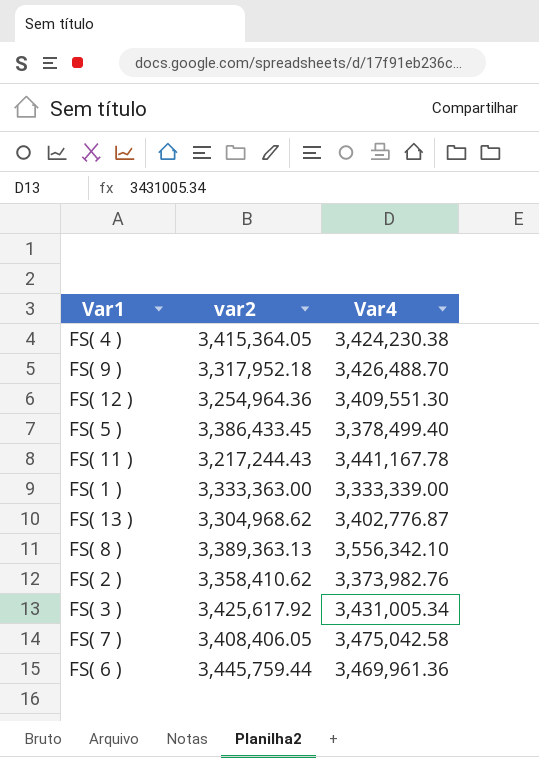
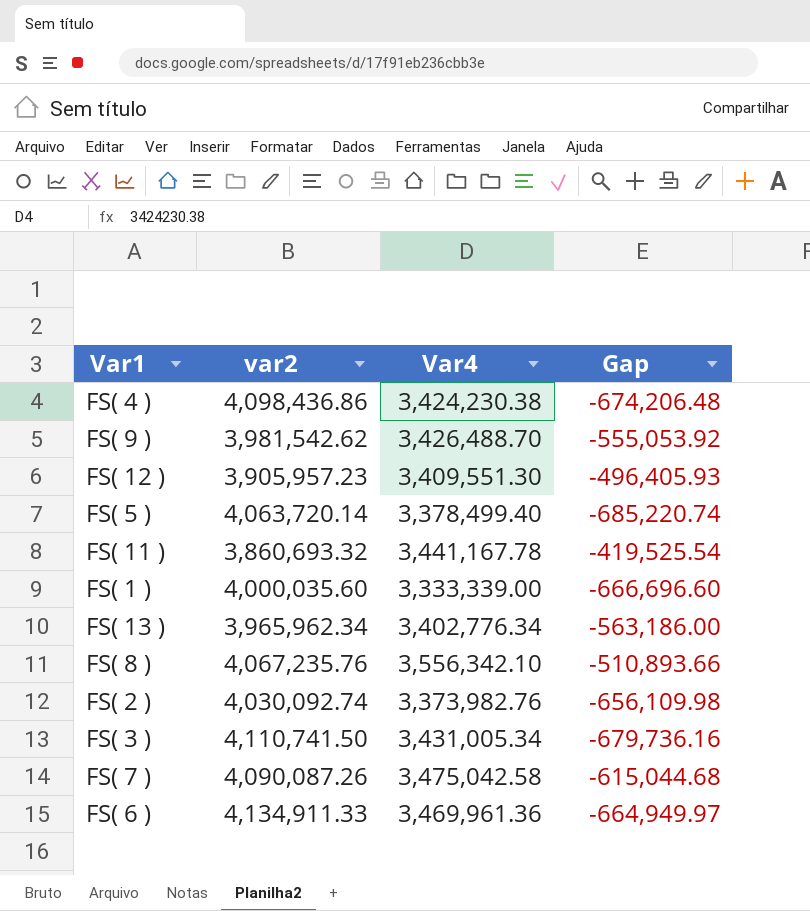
column Gap | formula: none -> [Var4] - [var2]
FS( 4 ) | var2: 3,415,364.05 -> 4,098,436.86
FS( 9 ) | var2: 3,317,952.18 -> 3,981,542.62
FS( 12 ) | var2: 3,254,964.36 -> 3,905,957.23
FS( 5 ) | var2: 3,386,433.45 -> 4,063,720.14
FS( 11 ) | var2: 3,217,244.43 -> 3,860,693.32
FS( 1 ) | var2: 3,333,363.00 -> 4,000,035.60
FS( 13 ) | var2: 3,304,968.62 -> 3,965,962.34
FS( 13 ) | Var4: 3,402,776.87 -> 3,402,776.34
FS( 8 ) | var2: 3,389,363.13 -> 4,067,235.76
FS( 2 ) | var2: 3,358,410.62 -> 4,030,092.74
FS( 3 ) | var2: 3,425,617.92 -> 4,110,741.50
FS( 7 ) | var2: 3,408,406.05 -> 4,090,087.26
FS( 6 ) | var2: 3,445,759.44 -> 4,134,911.33

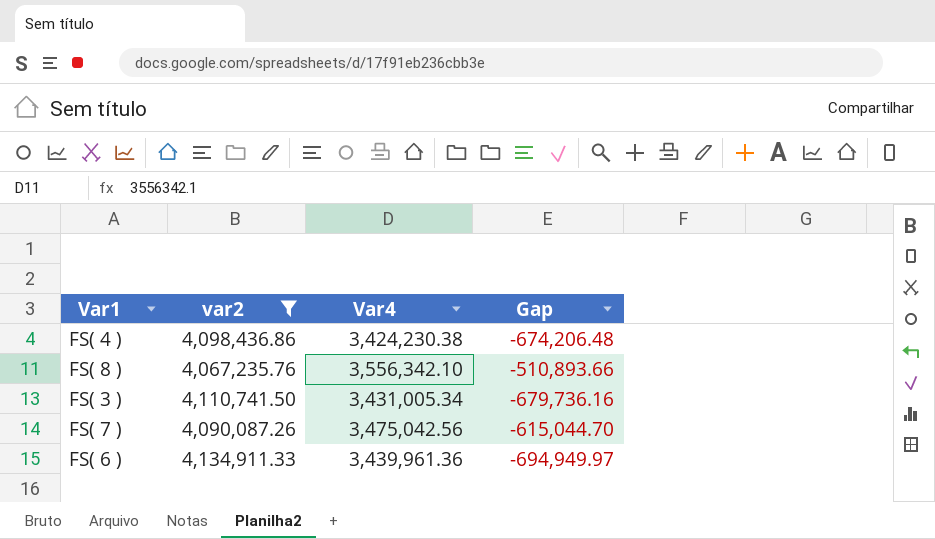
filter: none -> var2 >= 4,067,235.76
FS( 7 ) | Var4: 3,475,042.58 -> 3,475,042.56
FS( 7 ) | Gap: -615,044.68 -> -615,044.70
FS( 6 ) | Var4: 3,469,961.36 -> 3,439,961.36
FS( 6 ) | Gap: -664,949.97 -> -694,949.97

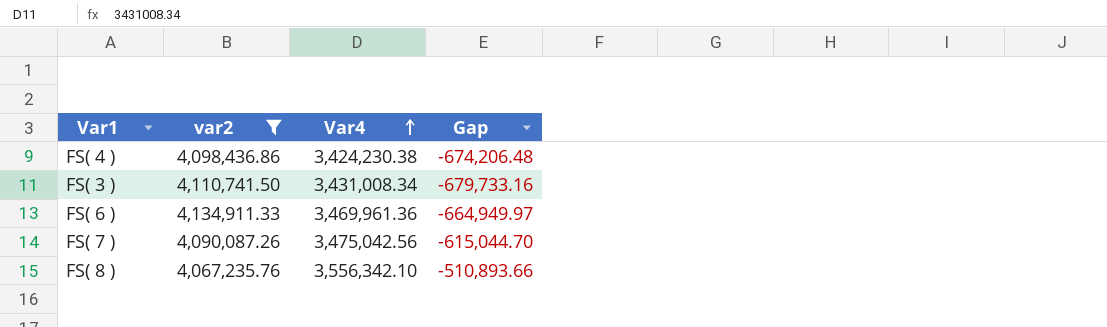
row order: none -> Var4 ascending
FS( 3 ) | Var4: 3,431,005.34 -> 3,431,008.34
FS( 3 ) | Gap: -679,736.16 -> -679,733.16
FS( 6 ) | Var4: 3,439,961.36 -> 3,469,961.36
FS( 6 ) | Gap: -694,949.97 -> -664,949.97

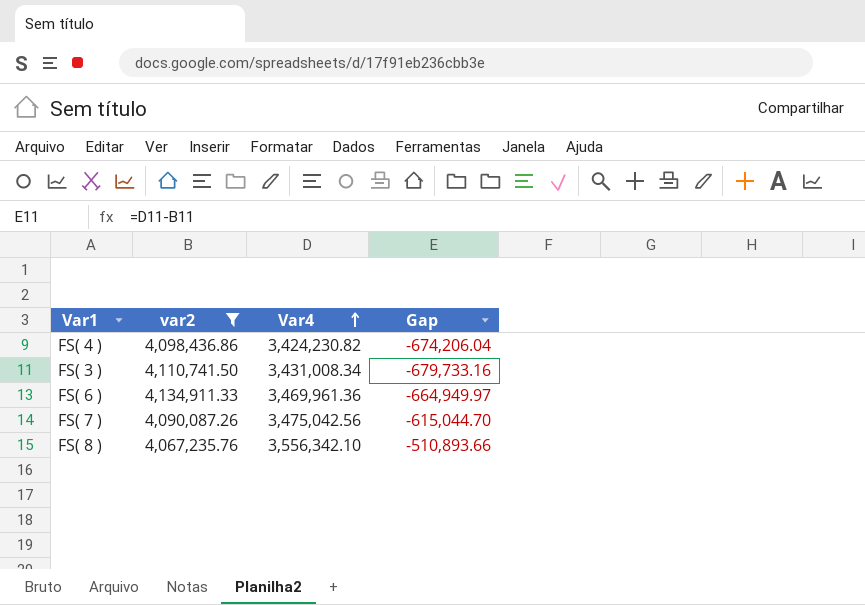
FS( 4 ) | Var4: 3,424,230.38 -> 3,424,230.82
FS( 4 ) | Gap: -674,206.48 -> -674,206.04

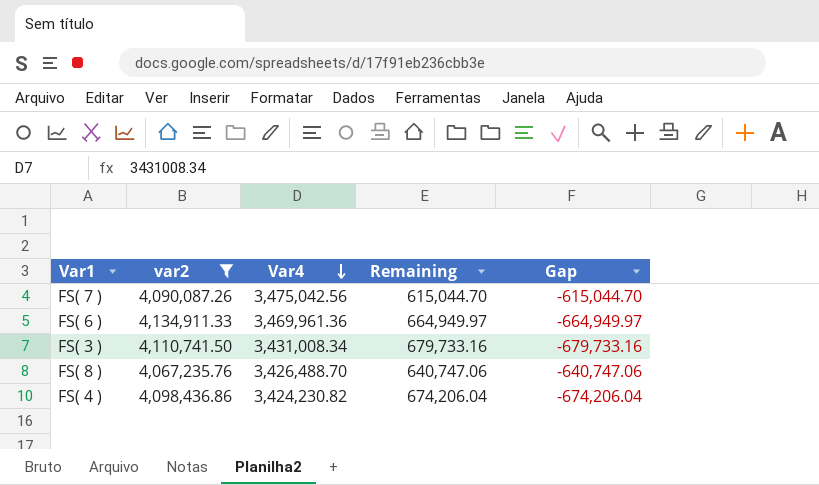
row order: Var4 ascending -> Var4 descending
column Remaining | formula: none -> [var2] - [Var4]
FS( 8 ) | Var4: 3,556,342.10 -> 3,426,488.70
FS( 8 ) | Gap: -510,893.66 -> -640,747.06

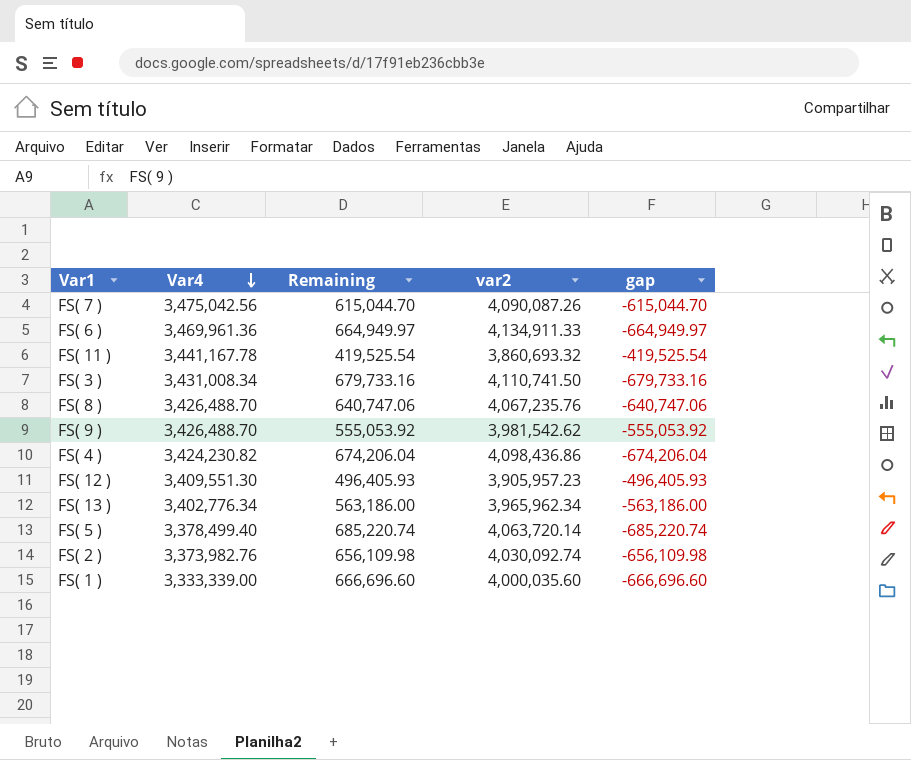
filter: var2 >= 4,067,235.76 -> none
column var2 | position: 2 -> 4
column name: Gap -> gap

